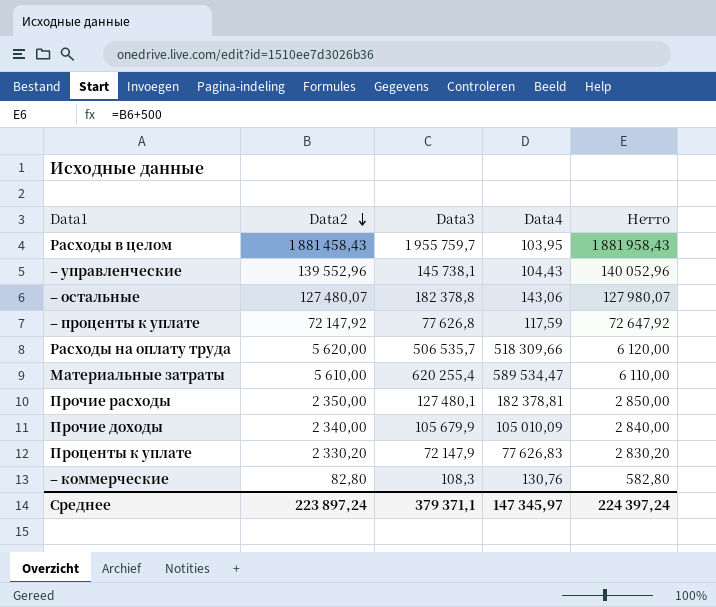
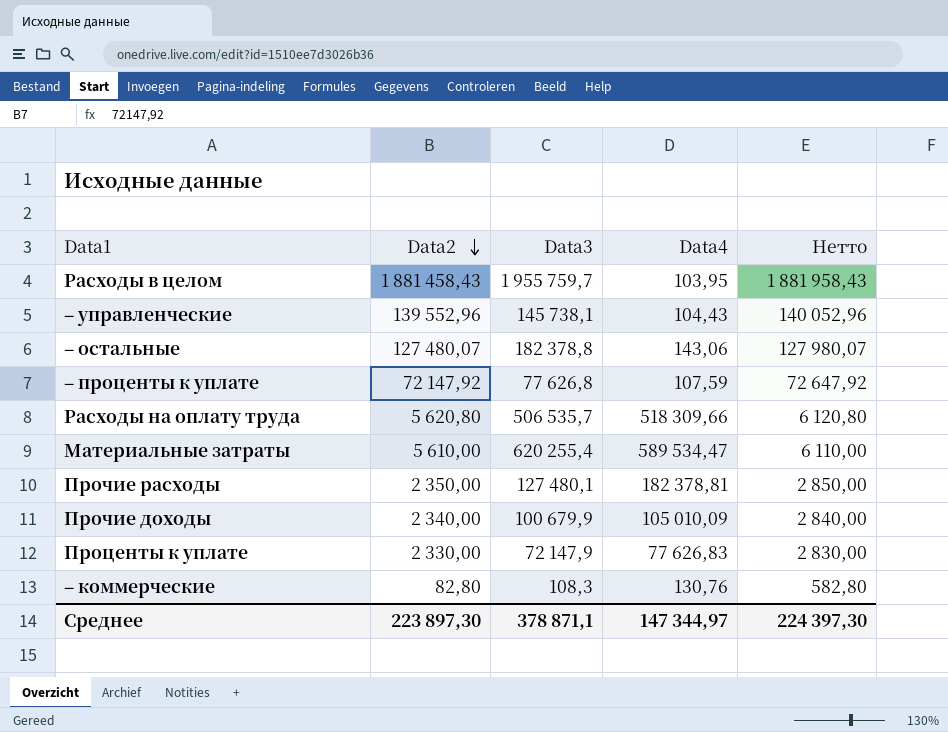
– проценты к уплате | Data4: 117,59 -> 107,59
Расходы на оплату труда | Data2: 5 620,00 -> 5 620,80
Расходы на оплату труда | Нетто: 6 120,00 -> 6 120,80
Прочие доходы | Data3: 105 679,9 -> 100 679,9
Проценты к уплате | Data2: 2 330,20 -> 2 330,00
Проценты к уплате | Нетто: 2 830,20 -> 2 830,00
Среднее | Data2: 223 897,24 -> 223 897,30
Среднее | Data3: 379 371,1 -> 378 871,1
Среднее | Data4: 147 345,97 -> 147 344,97
Среднее | Нетто: 224 397,24 -> 224 397,30

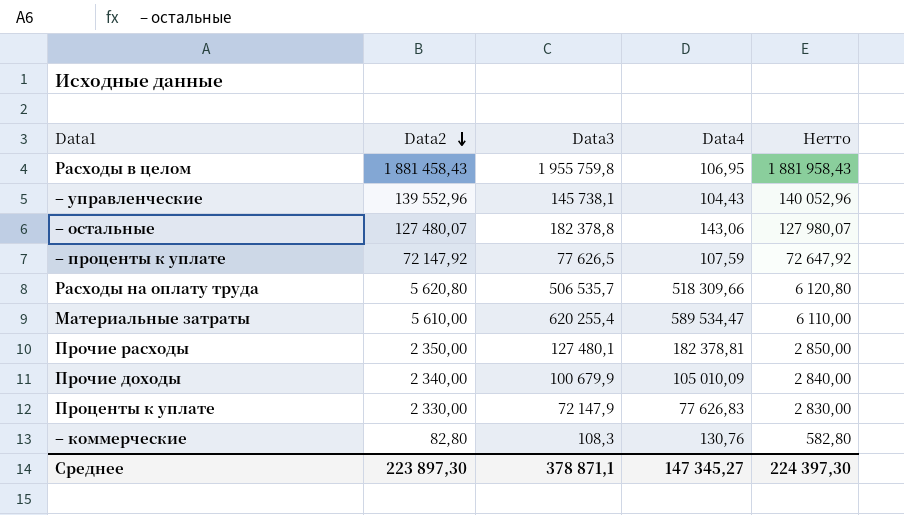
Расходы в целом | Data3: 1 955 759,7 -> 1 955 759,8
Расходы в целом | Data4: 103,95 -> 106,95
– проценты к уплате | Data3: 77 626,8 -> 77 626,5
Среднее | Data4: 147 344,97 -> 147 345,27

